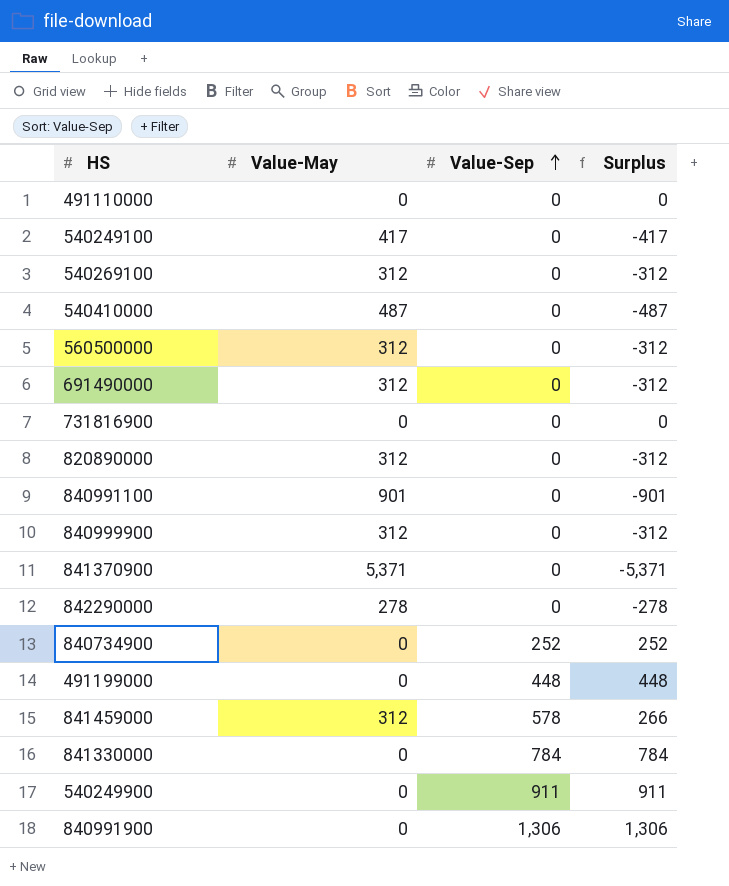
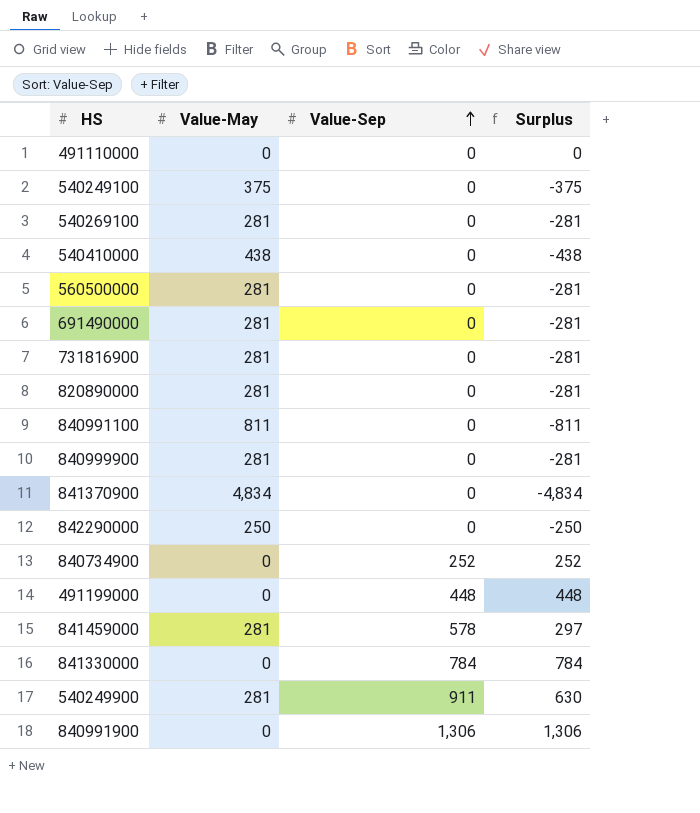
540249100 | Value-May: 417 -> 375
540249100 | Surplus: -417 -> -375
540269100 | Value-May: 312 -> 281
540269100 | Surplus: -312 -> -281
540410000 | Value-May: 487 -> 438
540410000 | Surplus: -487 -> -438
560500000 | Value-May: 312 -> 281
560500000 | Surplus: -312 -> -281
691490000 | Value-May: 312 -> 281
691490000 | Surplus: -312 -> -281
731816900 | Value-May: 0 -> 281
731816900 | Surplus: 0 -> -281
820890000 | Value-May: 312 -> 281
820890000 | Surplus: -312 -> -281
840991100 | Value-May: 901 -> 811
840991100 | Surplus: -901 -> -811
840999900 | Value-May: 312 -> 281
840999900 | Surplus: -312 -> -281
841370900 | Value-May: 5,371 -> 4,834
841370900 | Surplus: -5,371 -> -4,834
842290000 | Value-May: 278 -> 250
842290000 | Surplus: -278 -> -250
841459000 | Value-May: 312 -> 281
841459000 | Surplus: 266 -> 297
540249900 | Value-May: 0 -> 281
540249900 | Surplus: 911 -> 630

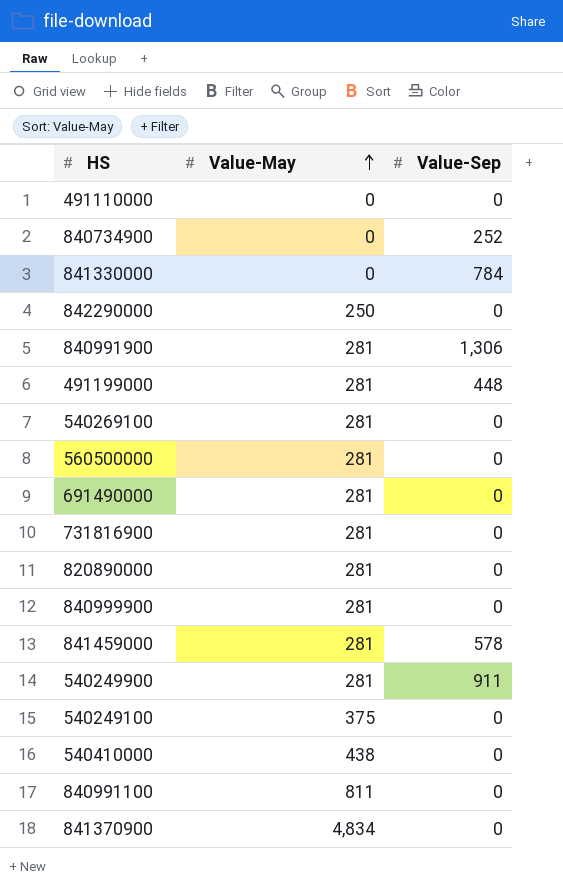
row order: Value-Sep ascending -> Value-May ascending
column Surplus | formula: [Value-Sep] - [Value-May] -> none
840991900 | Value-May: 0 -> 281
491199000 | Value-May: 0 -> 281

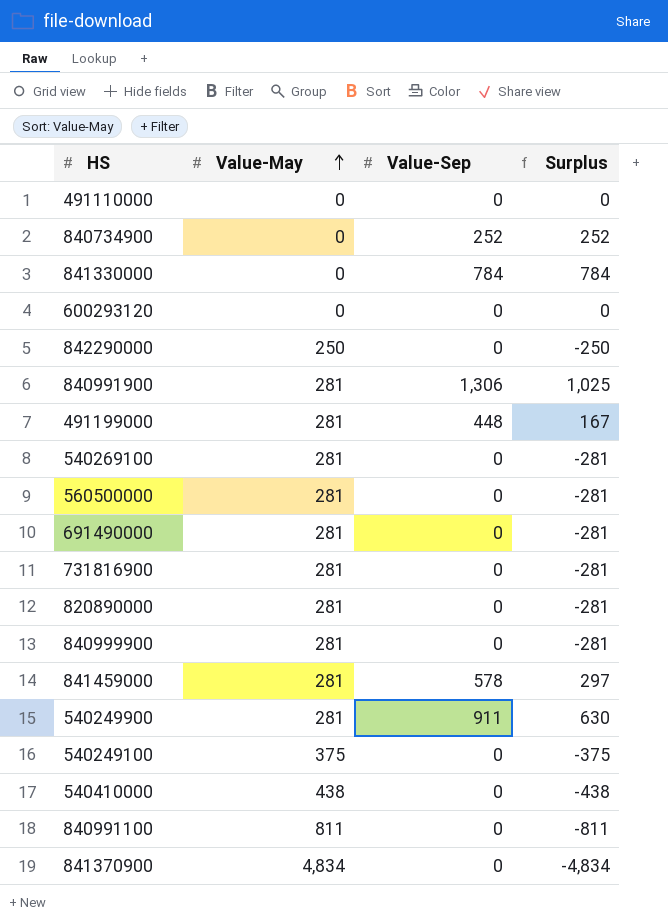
column Surplus | formula: none -> [Value-Sep] - [Value-May]
row 600293120: none -> 0 | 0 | 0

